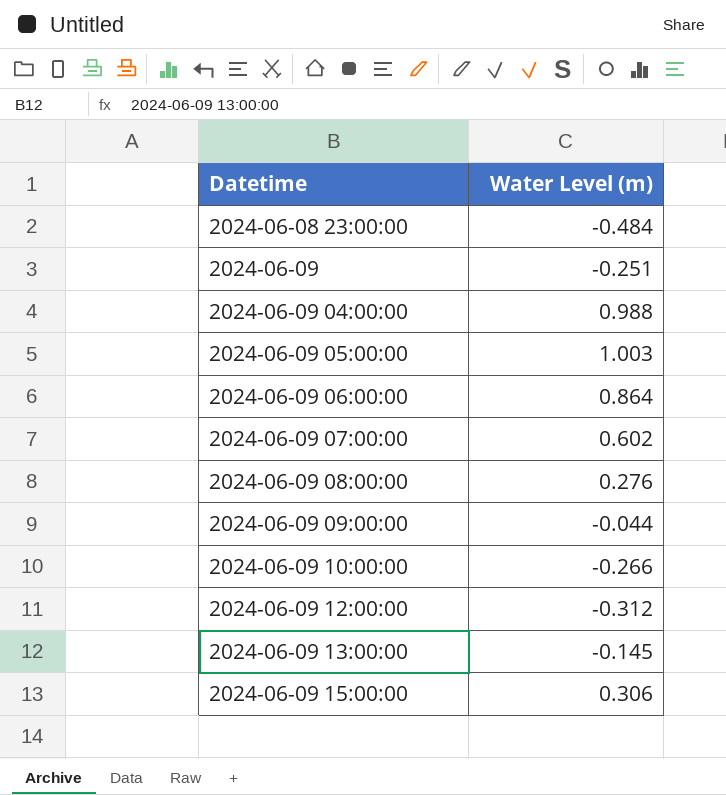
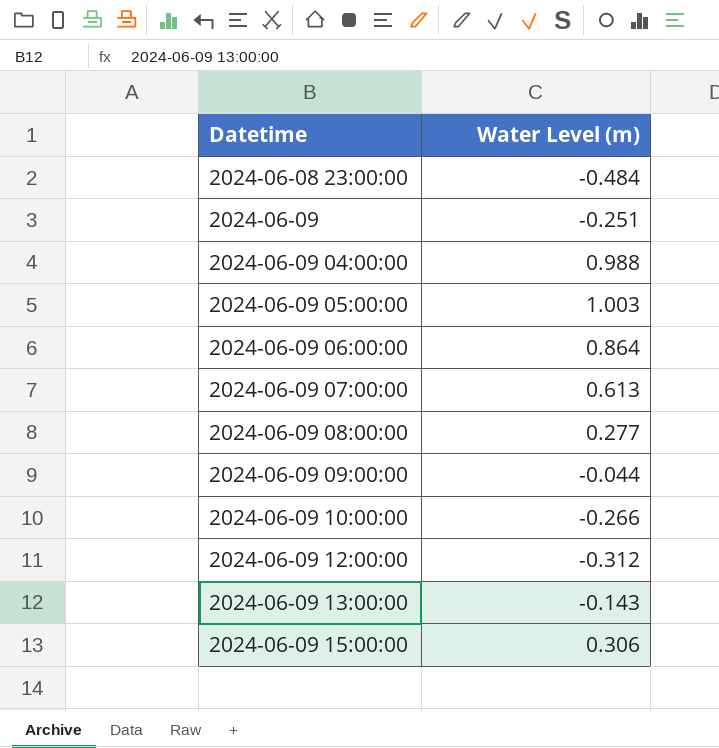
2024-06-09 07:00:00 | Water Level (m): 0.602 -> 0.613
2024-06-09 08:00:00 | Water Level (m): 0.276 -> 0.277
2024-06-09 13:00:00 | Water Level (m): -0.145 -> -0.143

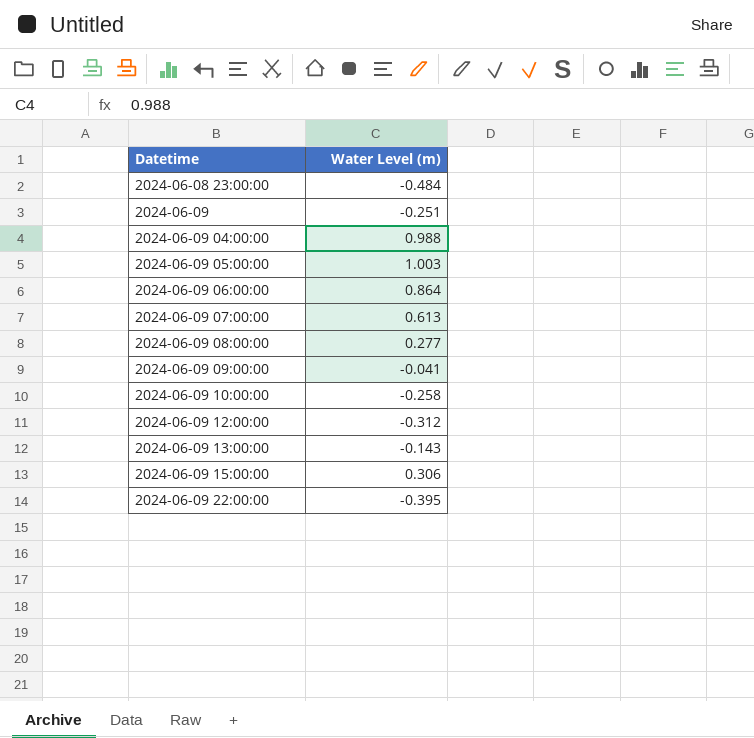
2024-06-09 09:00:00 | Water Level (m): -0.044 -> -0.041
2024-06-09 10:00:00 | Water Level (m): -0.266 -> -0.258
row 2024-06-09 22:00:00: none -> -0.395

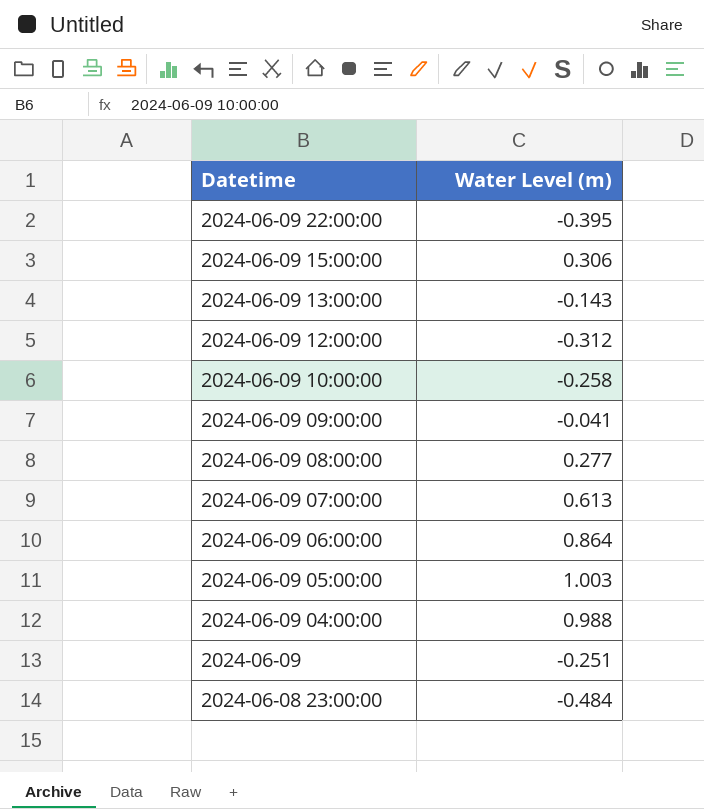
row order: Datetime ascending -> Datetime descending

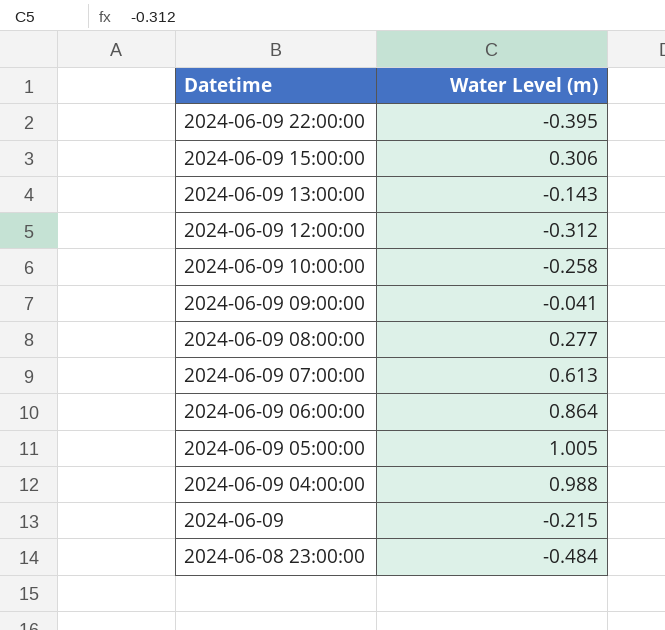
2024-06-09 05:00:00 | Water Level (m): 1.003 -> 1.005
2024-06-09 | Water Level (m): -0.251 -> -0.215

